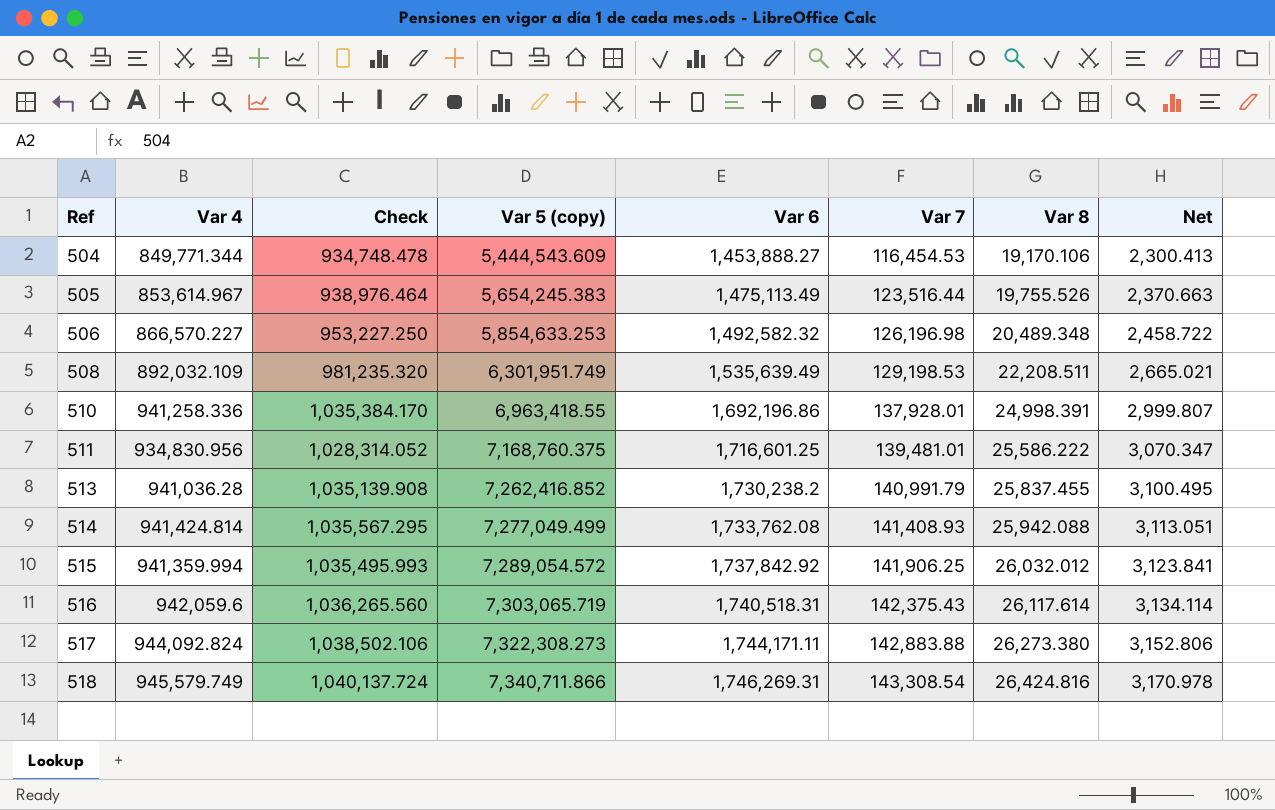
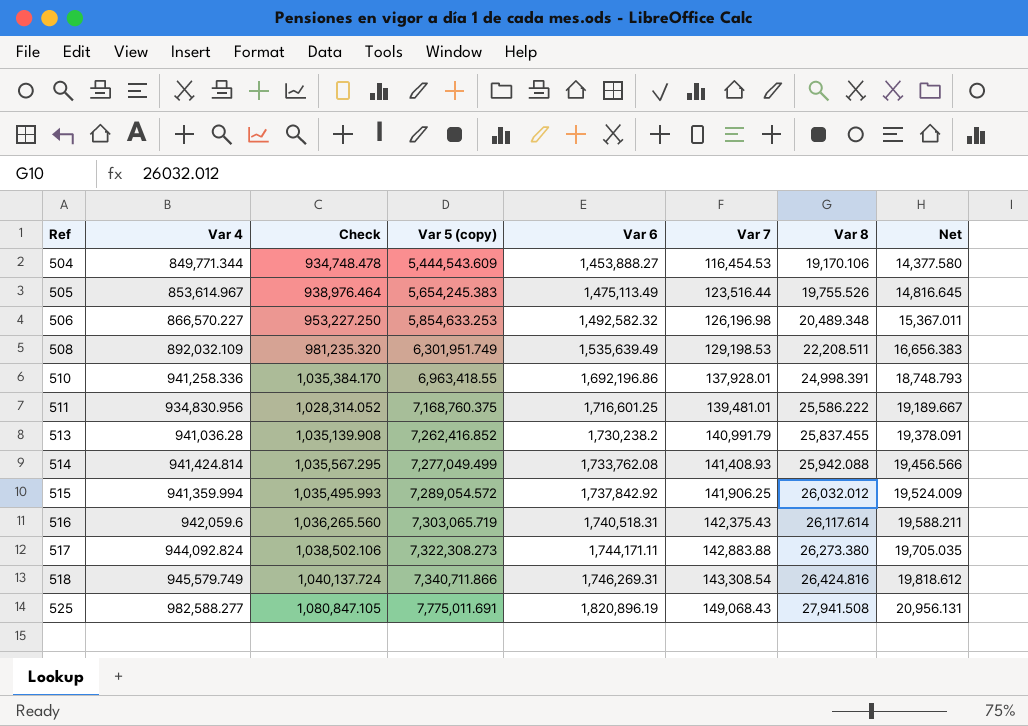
column Net | formula: [Var 8] * 0.12 -> [Var 8] * 0.75
row 525: none -> 982,588.277 | 1,080,847.105 | 7,775,011.691 | 1,820,896.19 | 149,068.43 | 27,941.508 | 20,956.131

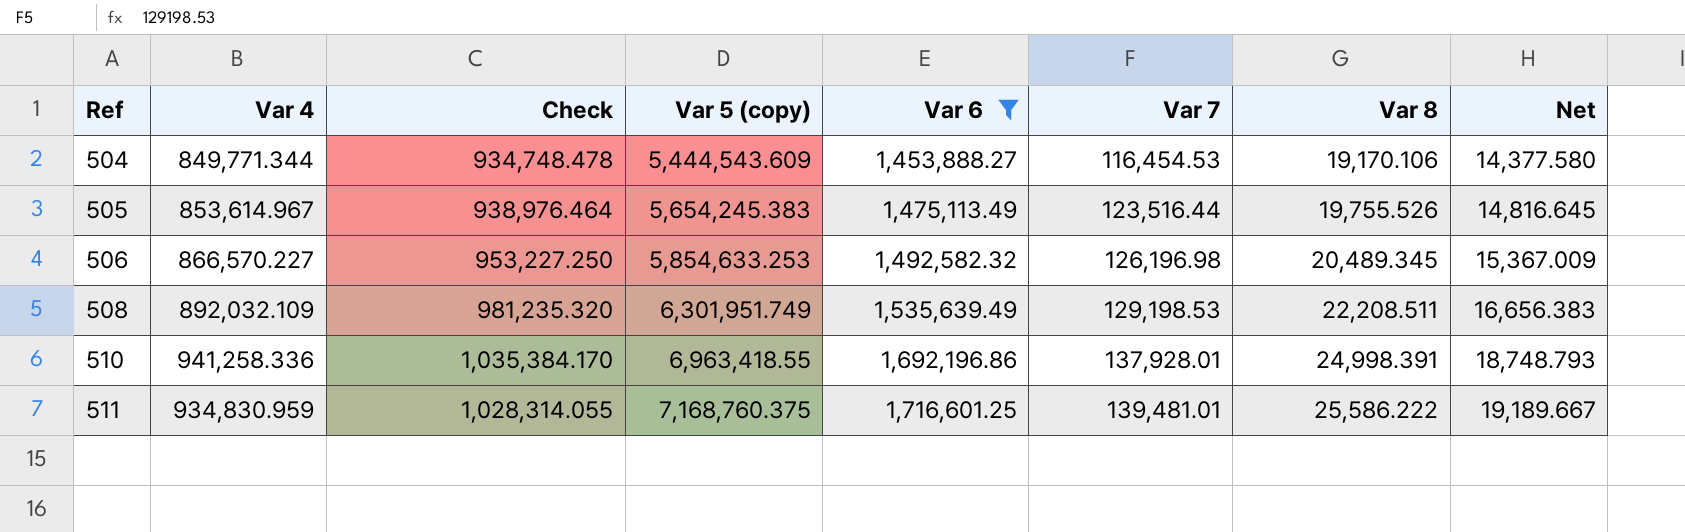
filter: none -> Var 6 <= 1,716,601.25
506 | Var 8: 20,489.348 -> 20,489.345
506 | Net: 15,367.011 -> 15,367.009
511 | Var 4: 934,830.956 -> 934,830.959
511 | Check: 1,028,314.052 -> 1,028,314.055

